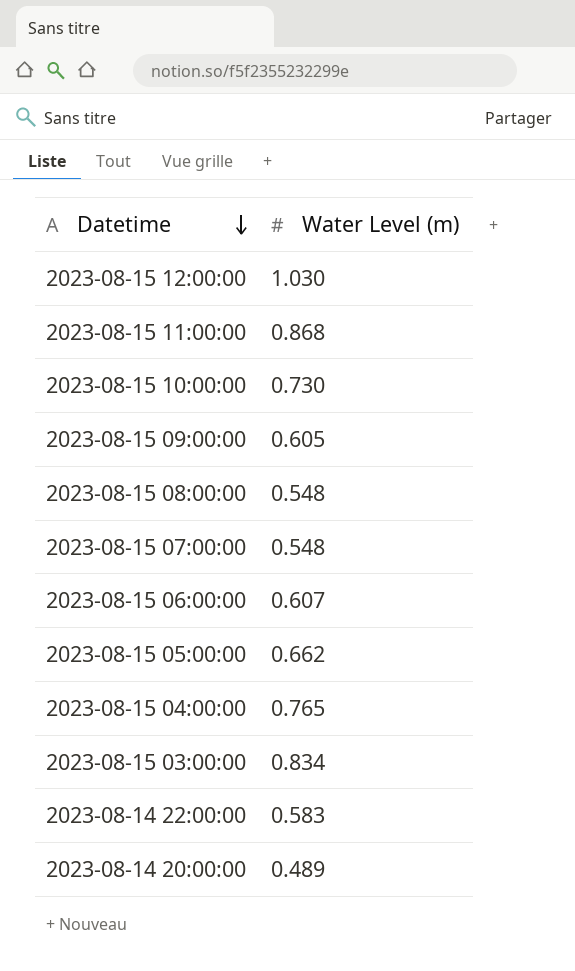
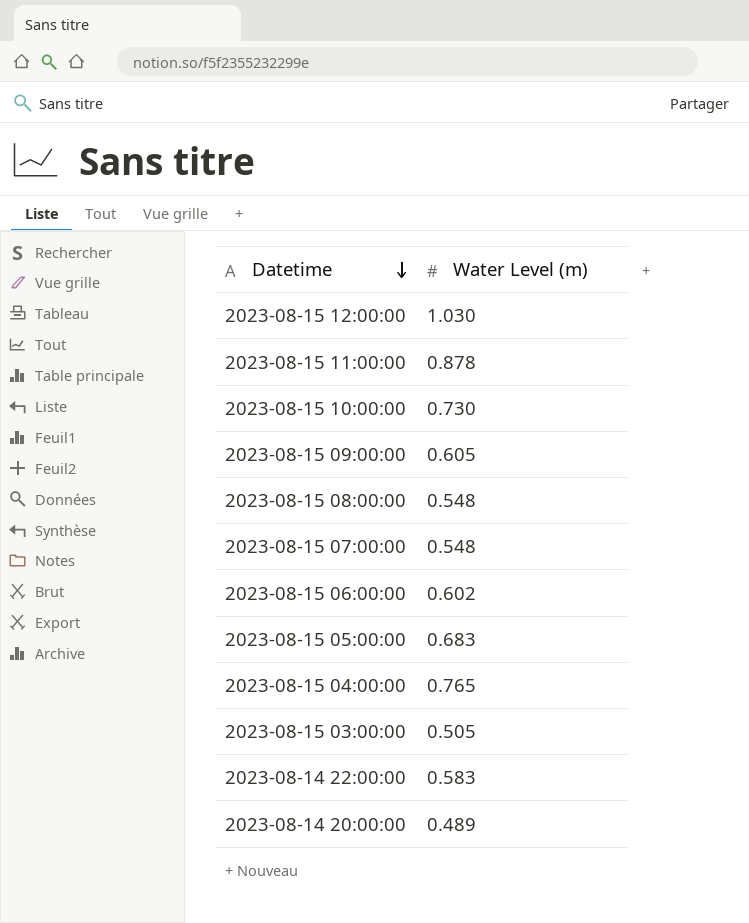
2023-08-15 11:00:00 | Water Level (m): 0.868 -> 0.878
2023-08-15 06:00:00 | Water Level (m): 0.607 -> 0.602
2023-08-15 05:00:00 | Water Level (m): 0.662 -> 0.683
2023-08-15 03:00:00 | Water Level (m): 0.834 -> 0.505

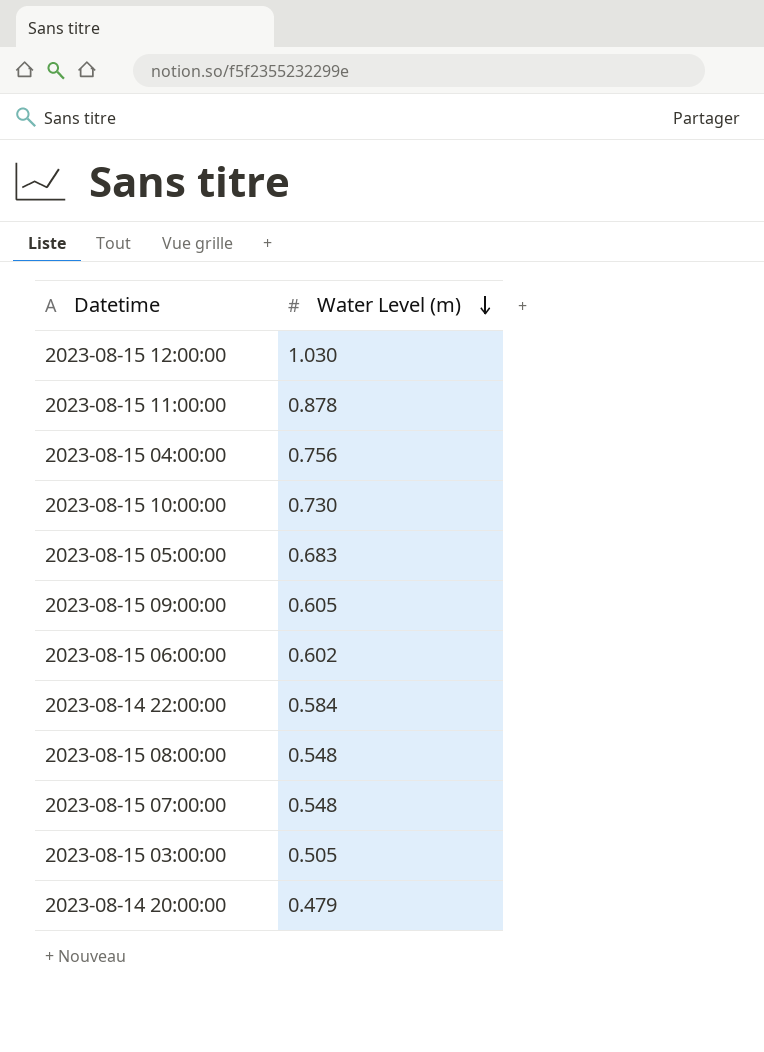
row order: Datetime descending -> Water Level (m) descending
2023-08-15 04:00:00 | Water Level (m): 0.765 -> 0.756
2023-08-14 22:00:00 | Water Level (m): 0.583 -> 0.584
2023-08-14 20:00:00 | Water Level (m): 0.489 -> 0.479

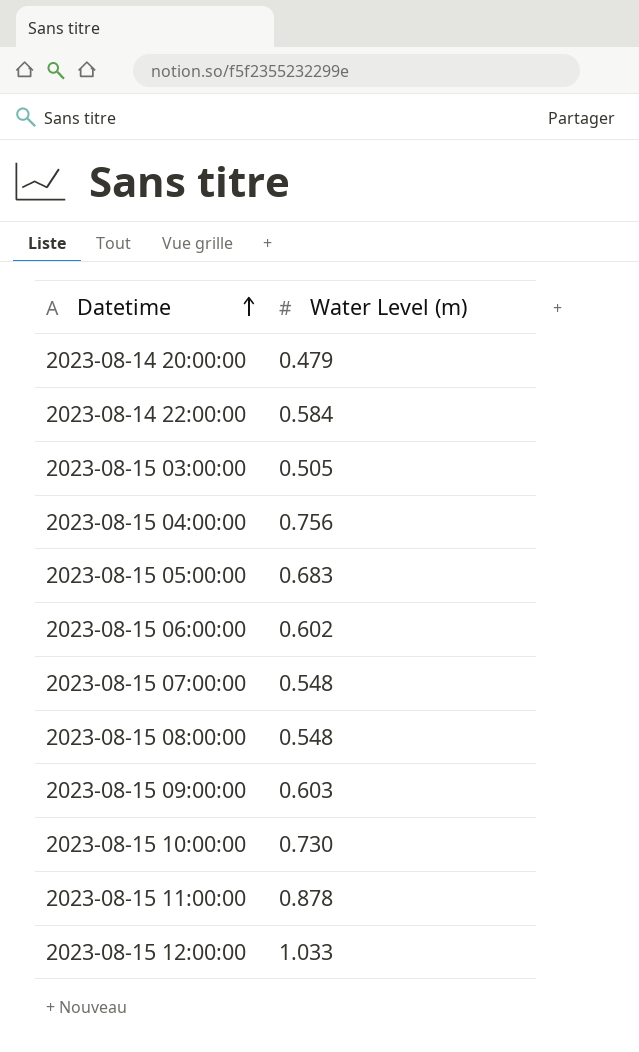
row order: Water Level (m) descending -> Datetime ascending
2023-08-15 09:00:00 | Water Level (m): 0.605 -> 0.603
2023-08-15 12:00:00 | Water Level (m): 1.030 -> 1.033

